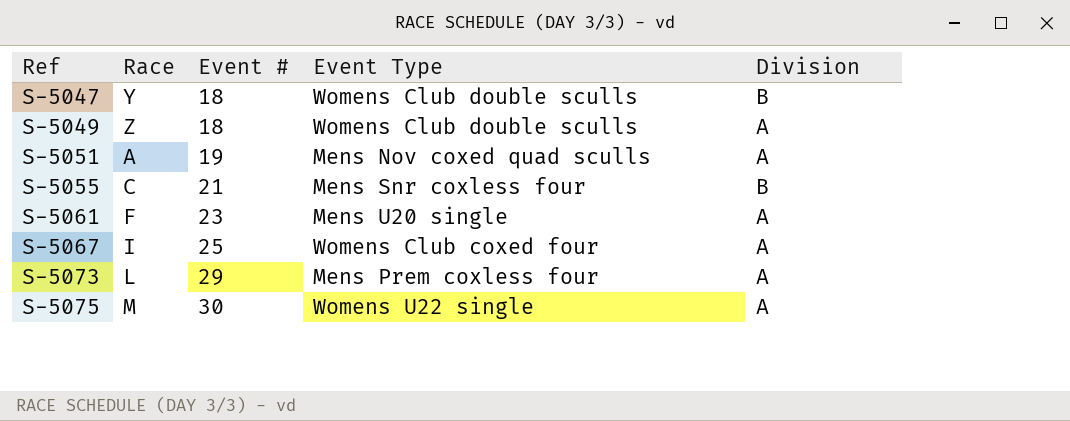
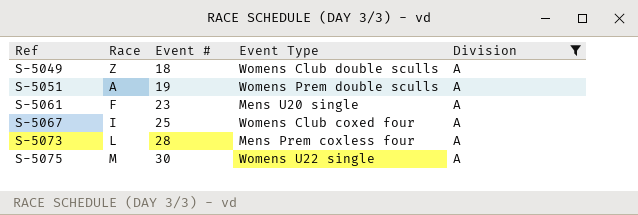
filter: none -> Division = A
S-5051 | Event Type: Mens Nov coxed quad sculls -> Womens Prem double sculls
S-5073 | Event #: 29 -> 28

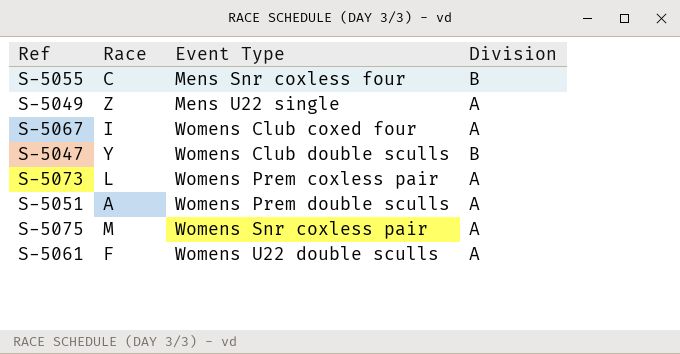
filter: Division = A -> none
row order: Ref ascending -> Event Type ascending
column Event # | position: 3 -> none
S-5049 | Event Type: Womens Club double sculls -> Mens U22 single
S-5073 | Event Type: Mens Prem coxless four -> Womens Prem coxless pair
S-5075 | Event Type: Womens U22 single -> Womens Snr coxless pair
S-5061 | Event Type: Mens U20 single -> Womens U22 double sculls

